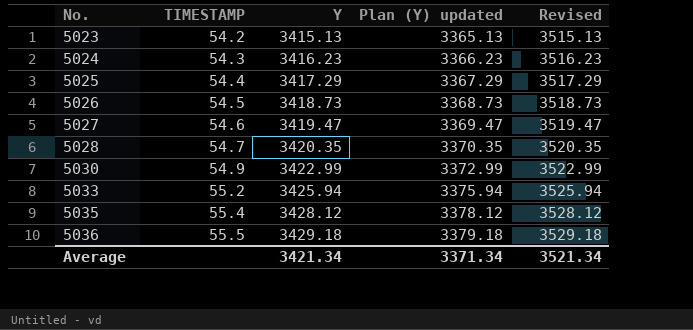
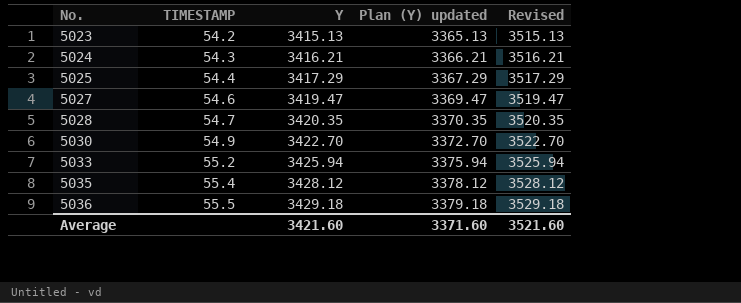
row 5026: 54.5 | 3418.73 | 3368.73 | 3518.73 -> none
5024 | Y: 3416.23 -> 3416.21
5024 | Plan (Y) updated: 3366.23 -> 3366.21
5024 | Revised: 3516.23 -> 3516.21
5030 | Y: 3422.99 -> 3422.70
5030 | Plan (Y) updated: 3372.99 -> 3372.70
5030 | Revised: 3522.99 -> 3522.70
Average | Y: 3421.34 -> 3421.60
Average | Plan (Y) updated: 3371.34 -> 3371.60
Average | Revised: 3521.34 -> 3521.60

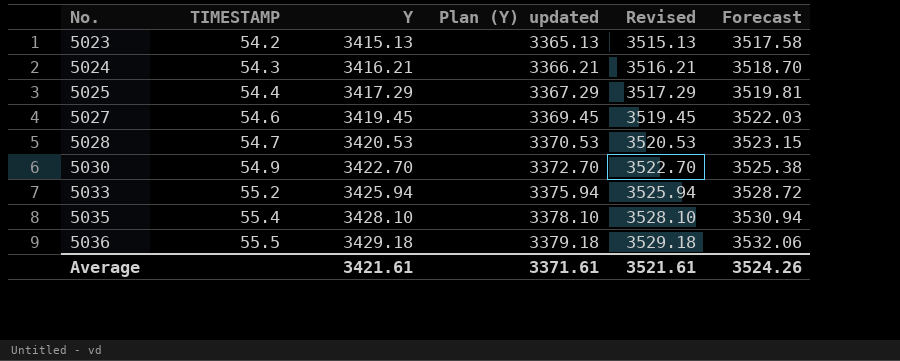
column Forecast | formula: none -> [Y] * 1.03
5027 | Y: 3419.47 -> 3419.45
5027 | Plan (Y) updated: 3369.47 -> 3369.45
5027 | Revised: 3519.47 -> 3519.45
5028 | Y: 3420.35 -> 3420.53
5028 | Plan (Y) updated: 3370.35 -> 3370.53
5028 | Revised: 3520.35 -> 3520.53
5035 | Y: 3428.12 -> 3428.10
5035 | Plan (Y) updated: 3378.12 -> 3378.10
5035 | Revised: 3528.12 -> 3528.10
Average | Y: 3421.60 -> 3421.61
Average | Plan (Y) updated: 3371.60 -> 3371.61
Average | Revised: 3521.60 -> 3521.61

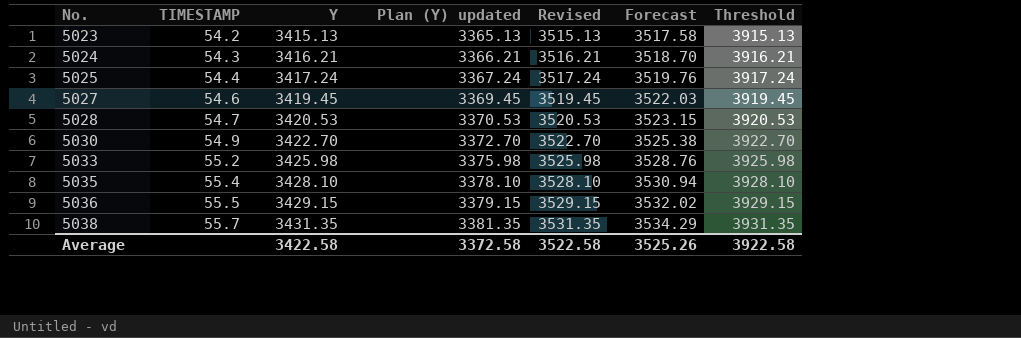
column Threshold | formula: none -> [Y] + 500
5025 | Y: 3417.29 -> 3417.24
5025 | Plan (Y) updated: 3367.29 -> 3367.24
5025 | Revised: 3517.29 -> 3517.24
5025 | Forecast: 3519.81 -> 3519.76
5033 | Y: 3425.94 -> 3425.98
5033 | Plan (Y) updated: 3375.94 -> 3375.98
5033 | Revised: 3525.94 -> 3525.98
5033 | Forecast: 3528.72 -> 3528.76
5036 | Y: 3429.18 -> 3429.15
5036 | Plan (Y) updated: 3379.18 -> 3379.15
5036 | Revised: 3529.18 -> 3529.15
5036 | Forecast: 3532.06 -> 3532.02
row 5038: none -> 55.7 | 3431.35 | 3381.35 | 3531.35 | 3534.29 | 3931.35
Average | Y: 3421.61 -> 3422.58
Average | Plan (Y) updated: 3371.61 -> 3372.58
Average | Revised: 3521.61 -> 3522.58
Average | Forecast: 3524.26 -> 3525.26

